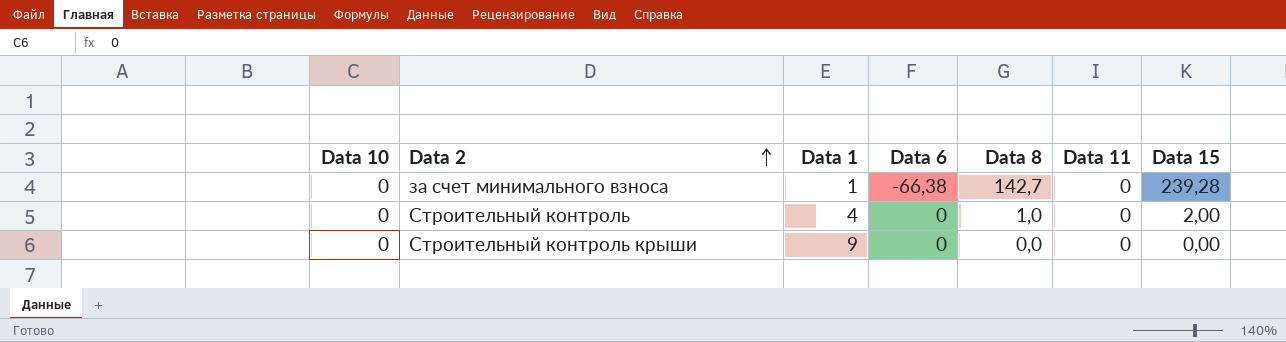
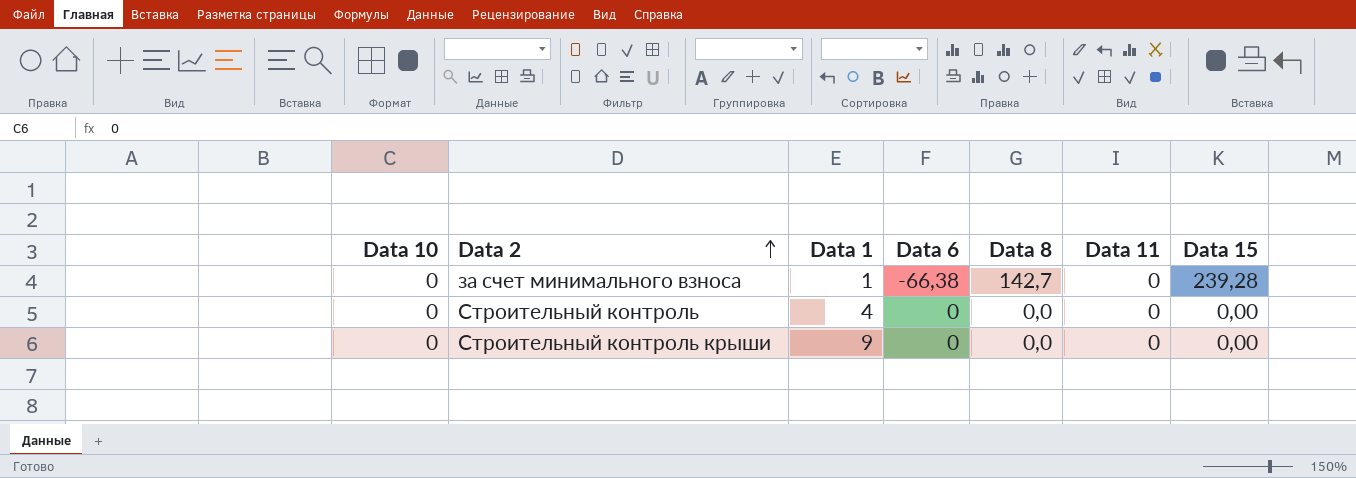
Строительный контроль | Data 8: 1,0 -> 0,0
Строительный контроль | Data 15: 2,00 -> 0,00

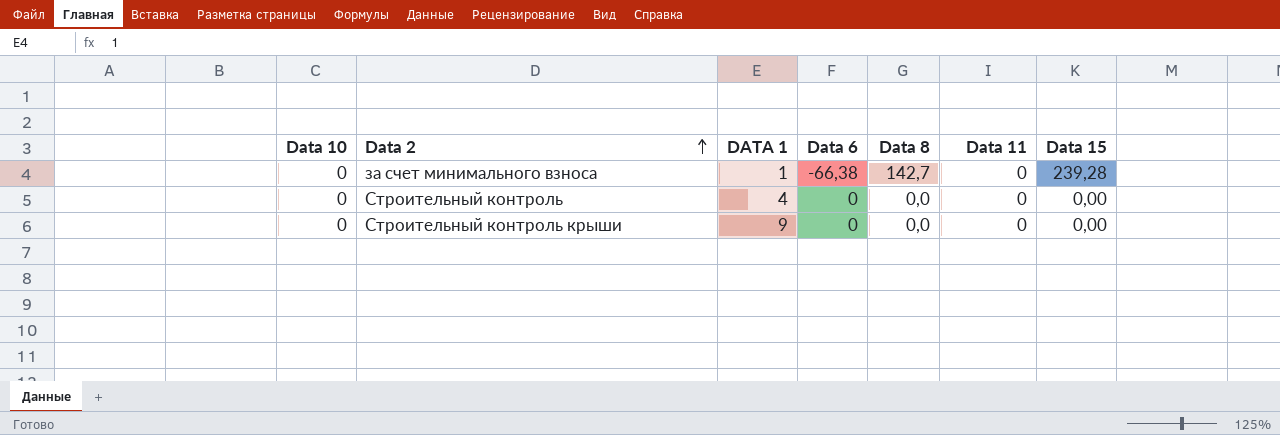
column name: Data 1 -> DATA 1

